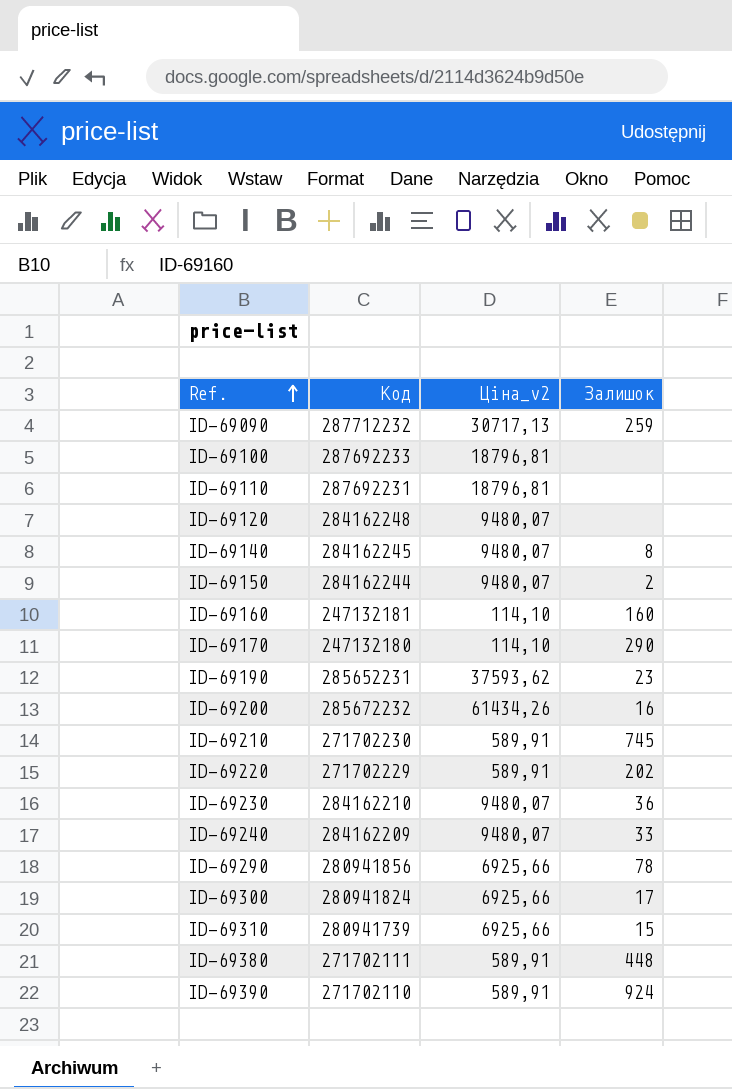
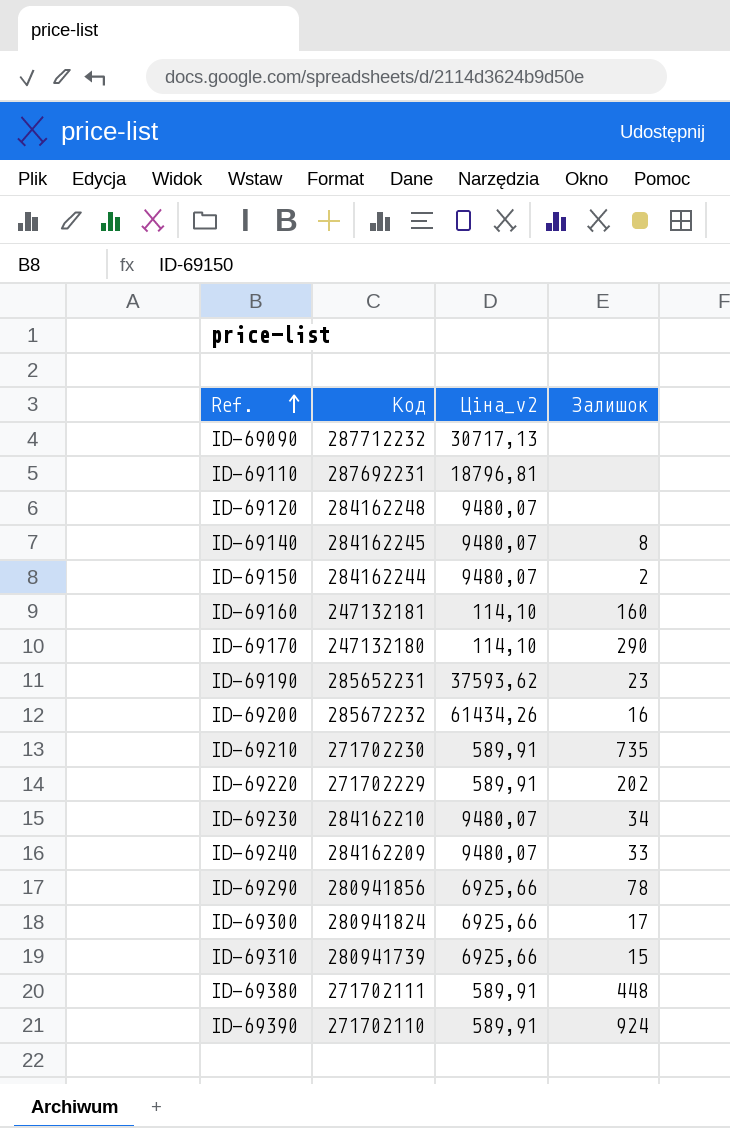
row ID-69100: 287692233 | 18796,81 | none -> none
ID-69090 | Залишок: 259 -> none
ID-69210 | Залишок: 745 -> 735
ID-69230 | Залишок: 36 -> 34

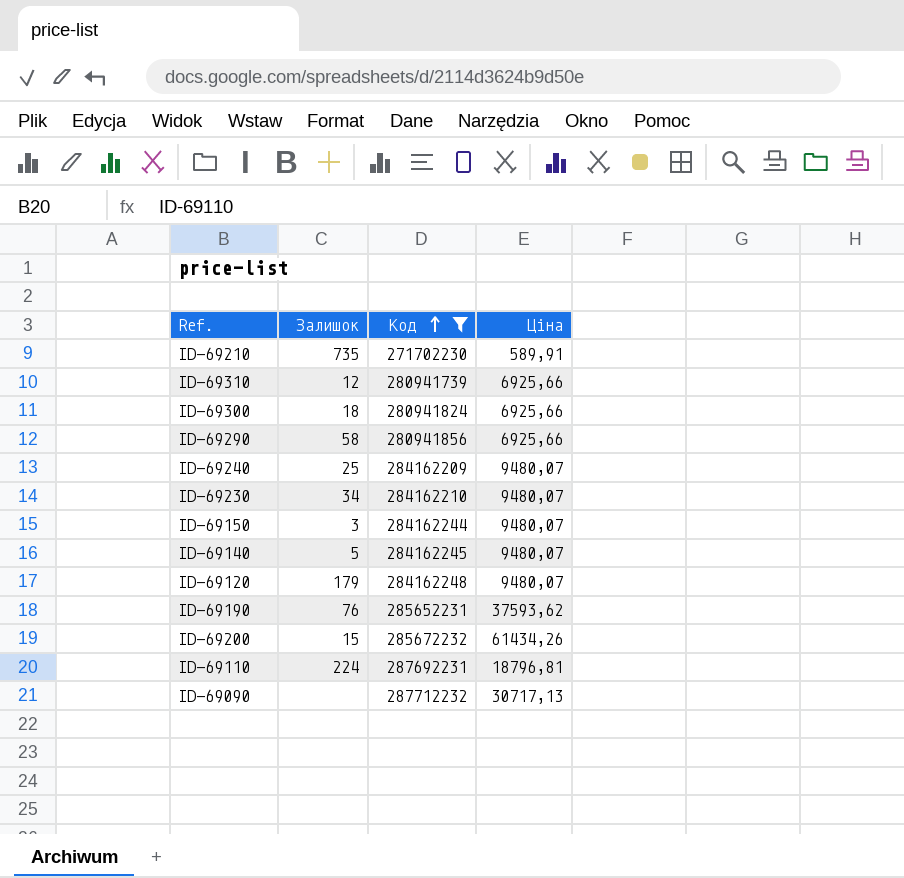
filter: none -> Код >= 271702230
row order: Ref. ascending -> Код ascending
column Залишок | position: 4 -> 2
column name: Ціна_v2 -> Ціна
ID-69310 | Залишок: 15 -> 12
ID-69300 | Залишок: 17 -> 18
ID-69290 | Залишок: 78 -> 58
ID-69240 | Залишок: 33 -> 25
ID-69150 | Залишок: 2 -> 3
ID-69140 | Залишок: 8 -> 5
ID-69120 | Залишок: none -> 179
ID-69190 | Залишок: 23 -> 76
ID-69200 | Залишок: 16 -> 15
ID-69110 | Залишок: none -> 224

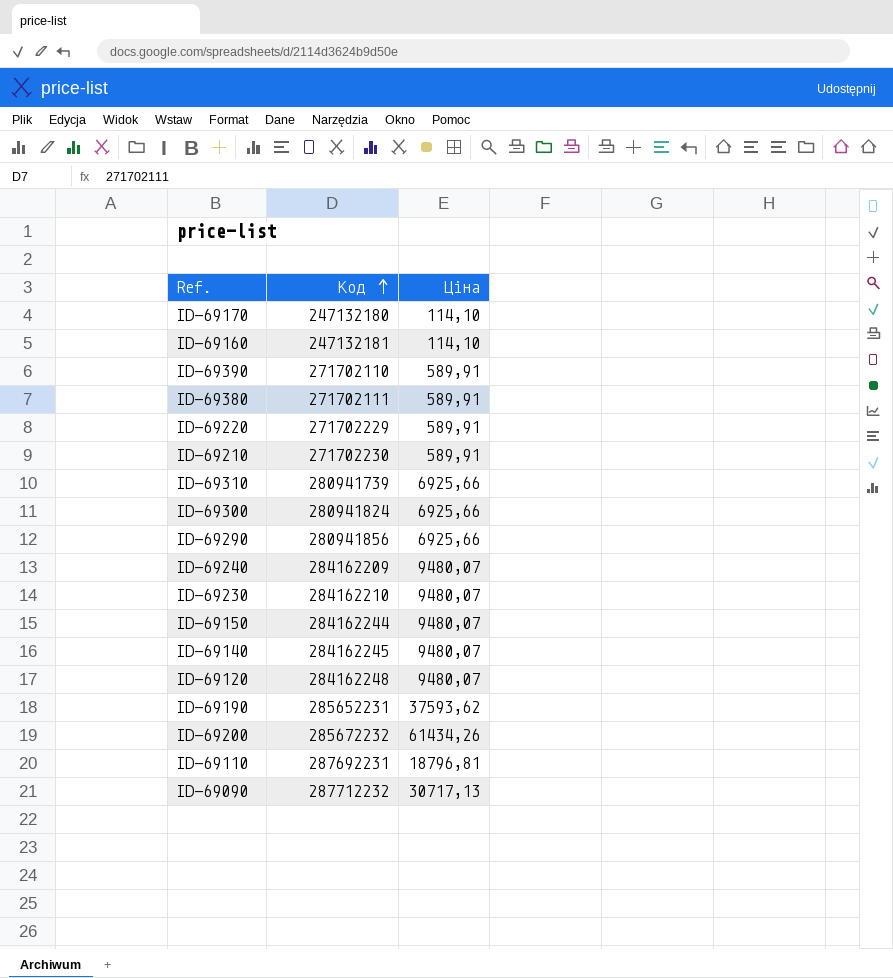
filter: Код >= 271702230 -> none
column Залишок | position: 2 -> none

